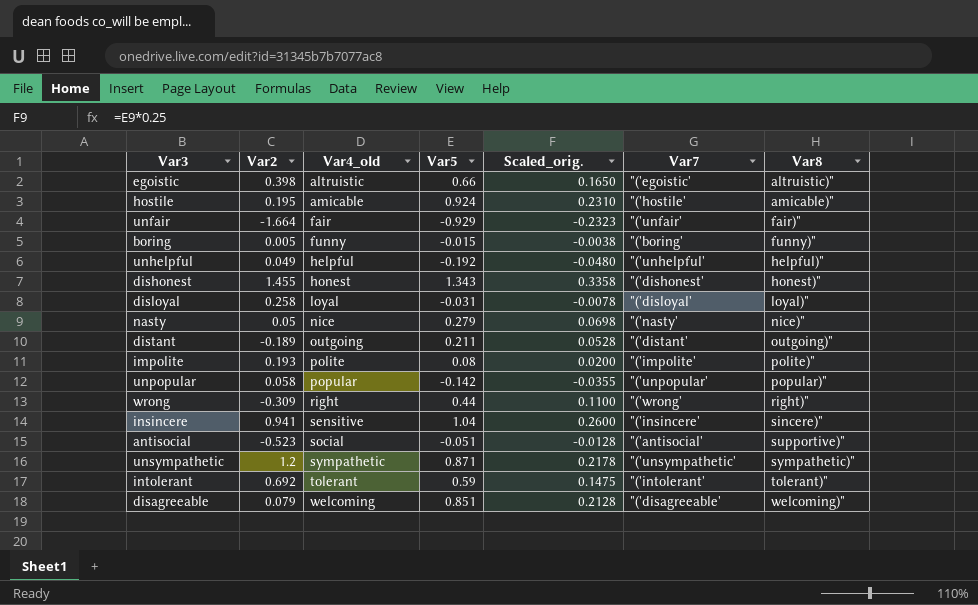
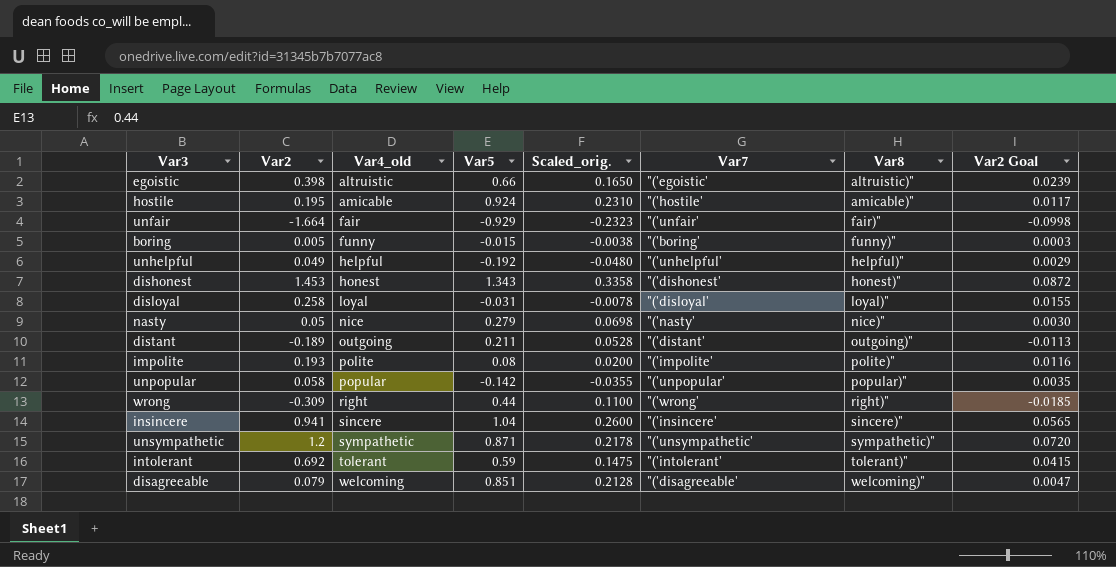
column Var2 Goal | formula: none -> [Var2] * 0.06
row antisocial: -0.523 | social | -0.051 | -0.0128 | "('antisocial' | supportive)" -> none
dishonest | Var2: 1.455 -> 1.453
insincere | Var4_old: sensitive -> sincere

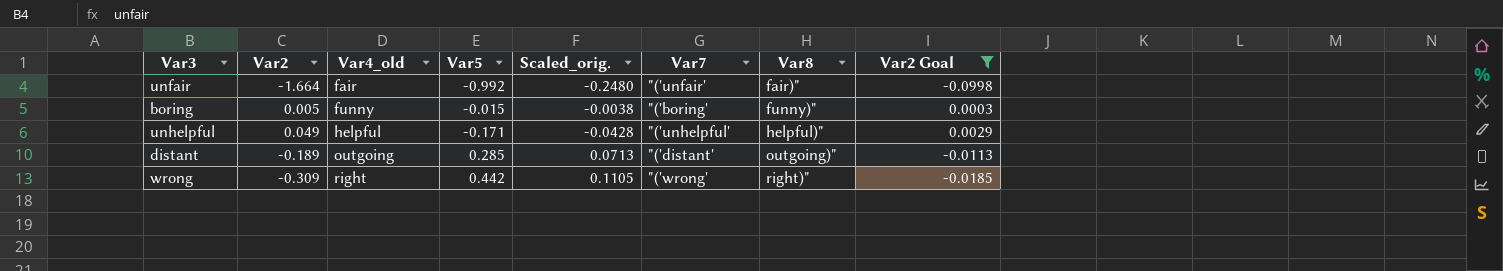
filter: none -> Var2 Goal <= 0.0029
unfair | Var5: -0.929 -> -0.992
unfair | Scaled_orig.: -0.2323 -> -0.2480
unhelpful | Var5: -0.192 -> -0.171
unhelpful | Scaled_orig.: -0.0480 -> -0.0428
distant | Var5: 0.211 -> 0.285
distant | Scaled_orig.: 0.0528 -> 0.0713
wrong | Var5: 0.44 -> 0.442
wrong | Scaled_orig.: 0.1100 -> 0.1105

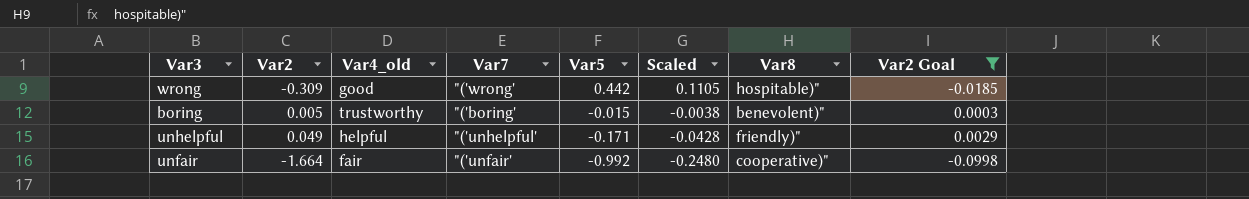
row order: Var4_old ascending -> Var5 descending
column Var7 | position: 6 -> 4
column name: Scaled_orig. -> Scaled
row distant: -0.189 | outgoing | 0.285 | 0.0713 | "('distant' | outgoing)" | -0.0113 -> none
wrong | Var4_old: right -> good
wrong | Var8: right)" -> hospitable)"
boring | Var4_old: funny -> trustworthy
boring | Var8: funny)" -> benevolent)"
unhelpful | Var8: helpful)" -> friendly)"
unfair | Var8: fair)" -> cooperative)"

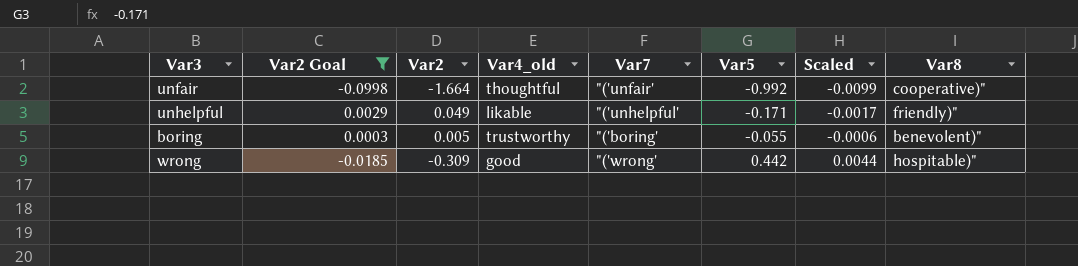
row order: Var5 descending -> Var5 ascending
column Var2 Goal | position: 8 -> 2
column Scaled | formula: [Var5] * 0.25 -> [Var5] * 0.01
unfair | Var4_old: fair -> thoughtful
unhelpful | Var4_old: helpful -> likable
boring | Var5: -0.015 -> -0.055

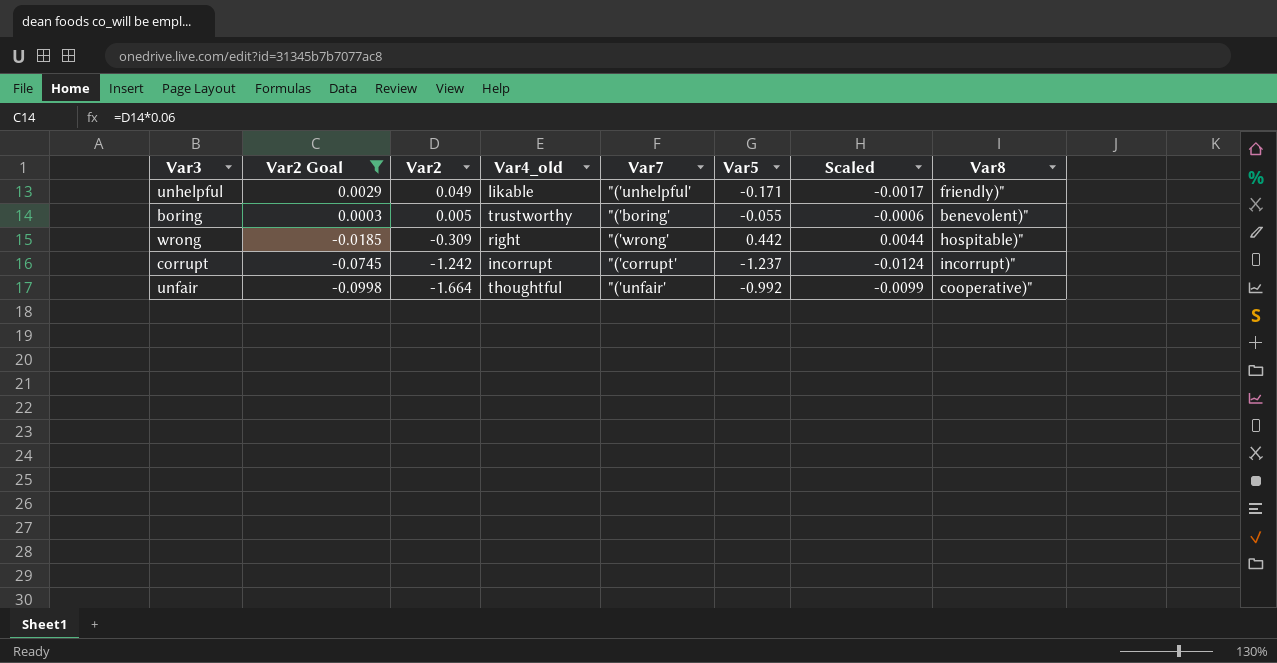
row order: Var5 ascending -> Var2 Goal descending
wrong | Var4_old: good -> right
row corrupt: none -> -0.0745 | -1.242 | incorrupt | "('corrupt' | -1.237 | -0.0124 | incorrupt)"

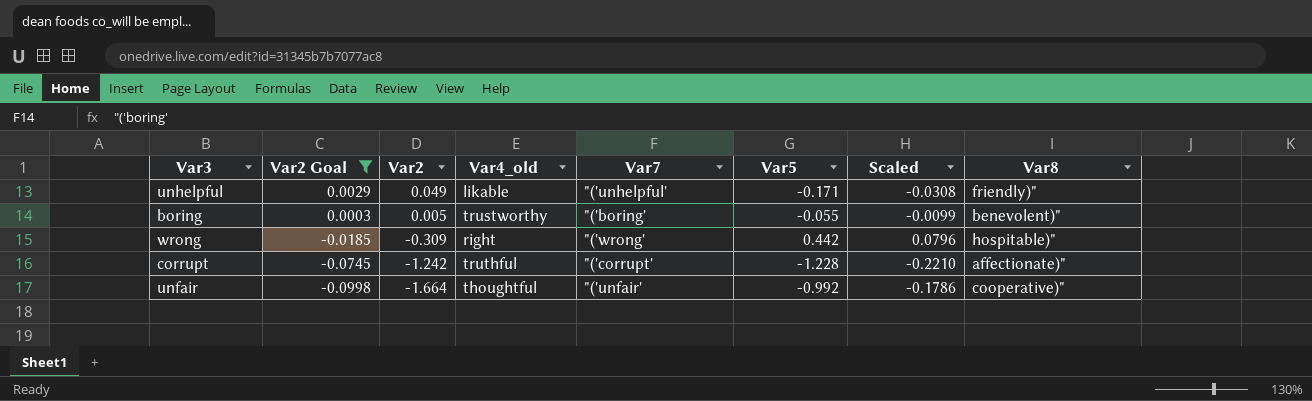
column Scaled | formula: [Var5] * 0.01 -> [Var5] * 0.18
corrupt | Var4_old: incorrupt -> truthful
corrupt | Var5: -1.237 -> -1.228
corrupt | Var8: incorrupt)" -> affectionate)"

